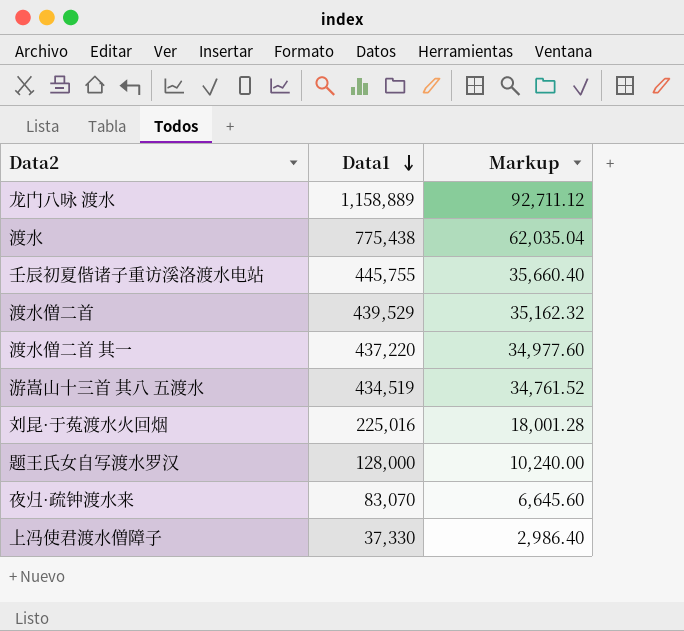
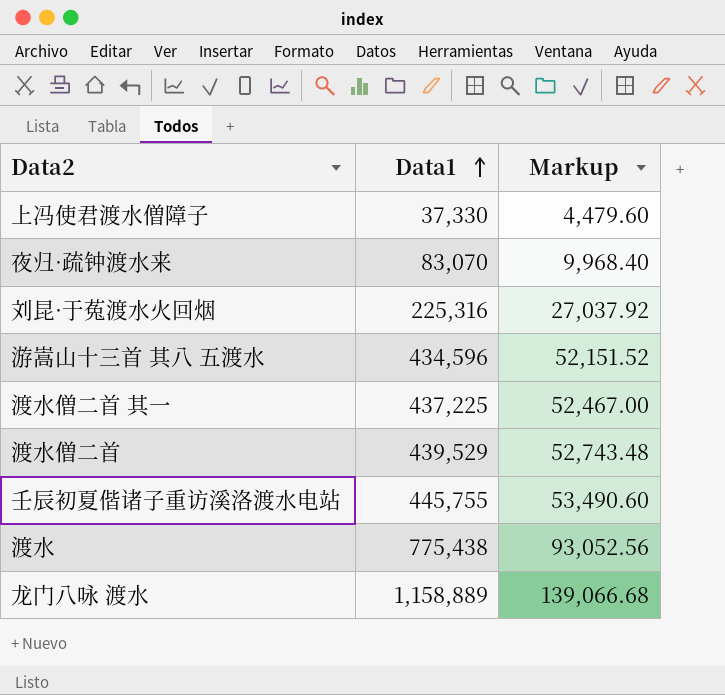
row order: Data1 descending -> Data1 ascending
column Markup | formula: [Data1] * 0.08 -> [Data1] * 0.12
row 题王氏女自写渡水罗汉: 128,000 | 10,240.00 -> none
刘昆·于菟渡水火回烟 | Data1: 225,016 -> 225,316
游嵩山十三首 其八 五渡水 | Data1: 434,519 -> 434,596
渡水僧二首 其一 | Data1: 437,220 -> 437,225

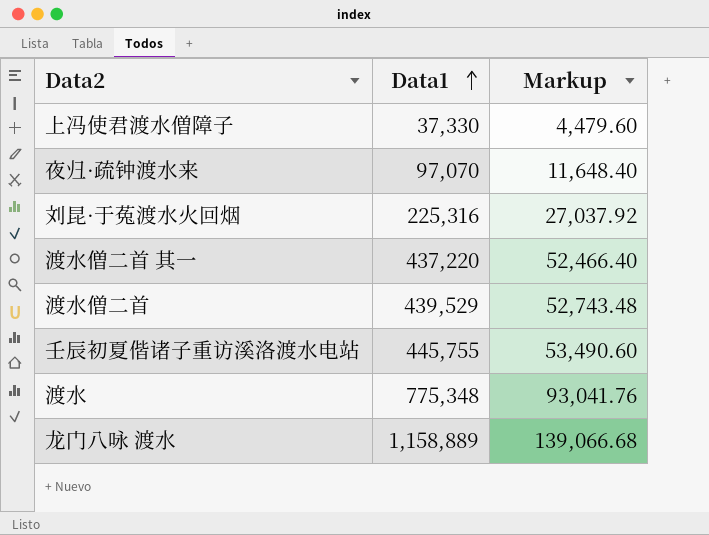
row 游嵩山十三首 其八 五渡水: 434,596 | 52,151.52 -> none
夜归·疏钟渡水来 | Data1: 83,070 -> 97,070
夜归·疏钟渡水来 | Markup: 9,968.40 -> 11,648.40
渡水僧二首 其一 | Data1: 437,225 -> 437,220
渡水僧二首 其一 | Markup: 52,467.00 -> 52,466.40
渡水 | Data1: 775,438 -> 775,348
渡水 | Markup: 93,052.56 -> 93,041.76

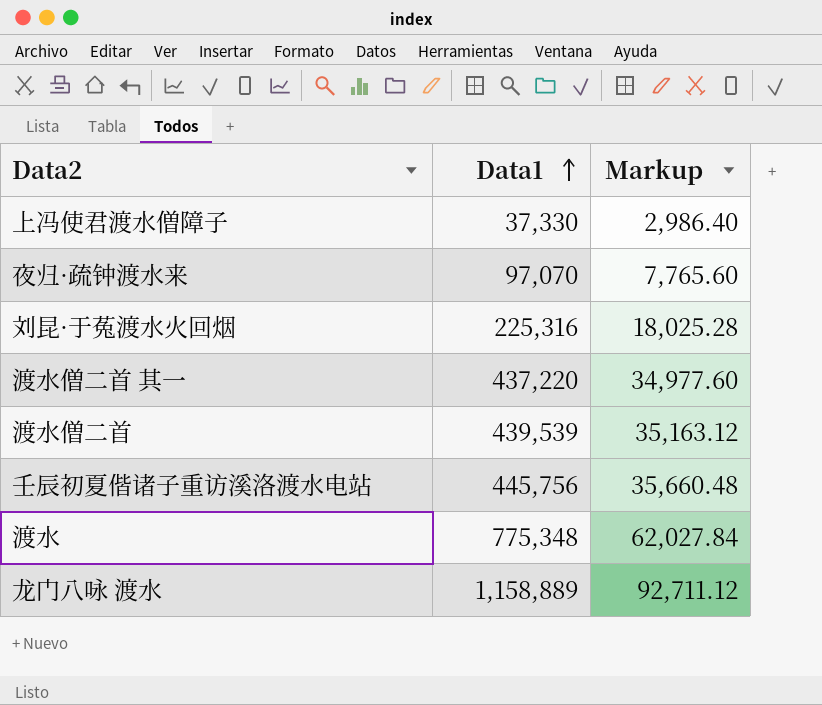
column Markup | formula: [Data1] * 0.12 -> [Data1] * 0.08
渡水僧二首 | Data1: 439,529 -> 439,539
壬辰初夏偕诸子重访溪洛渡水电站 | Data1: 445,755 -> 445,756

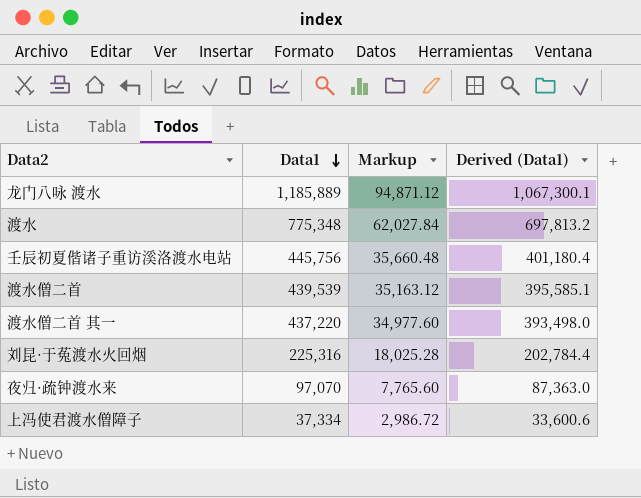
row order: Data1 ascending -> Data1 descending
column Derived (Data1) | formula: none -> [Data1] * 0.9
龙门八咏 渡水 | Data1: 1,158,889 -> 1,185,889
龙门八咏 渡水 | Markup: 92,711.12 -> 94,871.12
上冯使君渡水僧障子 | Data1: 37,330 -> 37,334
上冯使君渡水僧障子 | Markup: 2,986.40 -> 2,986.72

